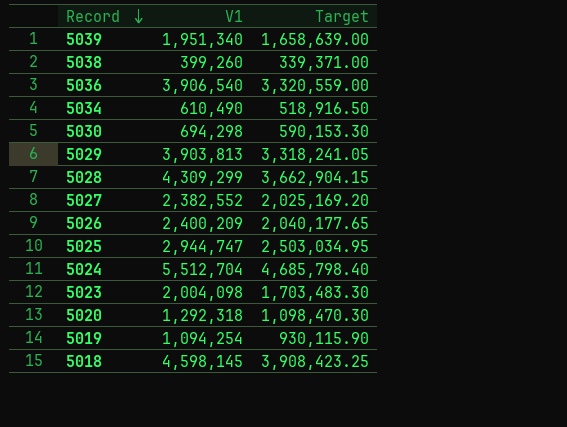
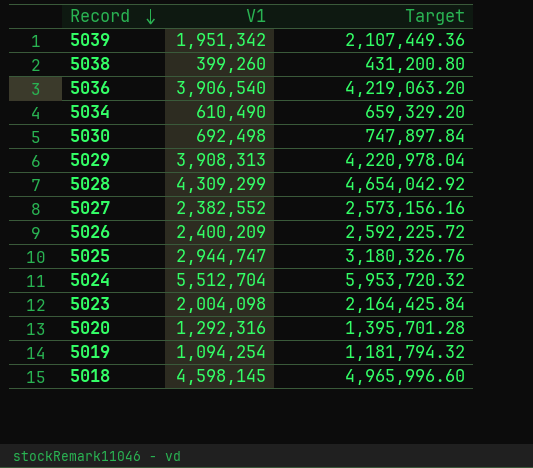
column Target | formula: [V1] * 0.85 -> [V1] * 1.08
5039 | V1: 1,951,340 -> 1,951,342
5030 | V1: 694,298 -> 692,498
5029 | V1: 3,903,813 -> 3,908,313
5020 | V1: 1,292,318 -> 1,292,316

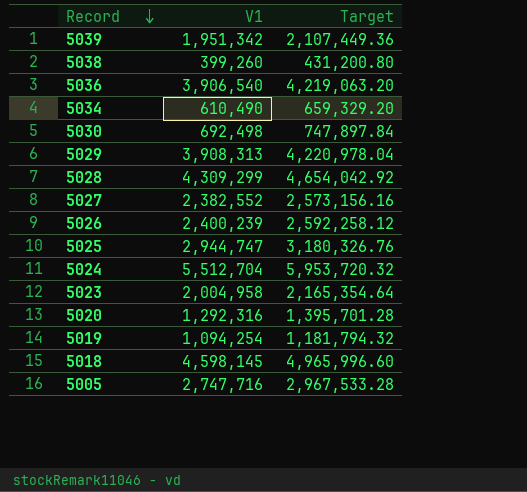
5026 | V1: 2,400,209 -> 2,400,239
5026 | Target: 2,592,225.72 -> 2,592,258.12
5023 | V1: 2,004,098 -> 2,004,958
5023 | Target: 2,164,425.84 -> 2,165,354.64
row 5005: none -> 2,747,716 | 2,967,533.28

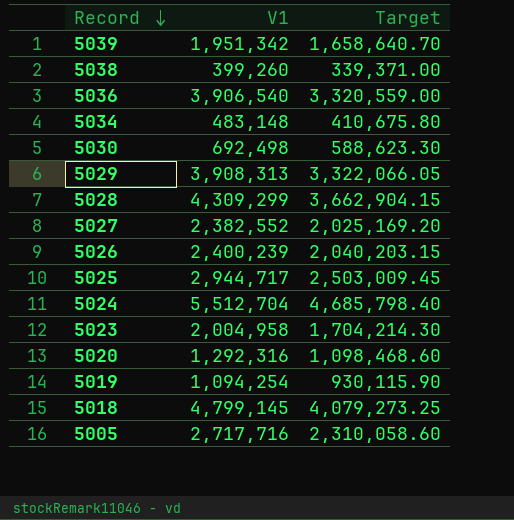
column Target | formula: [V1] * 1.08 -> [V1] * 0.85
5034 | V1: 610,490 -> 483,148
5025 | V1: 2,944,747 -> 2,944,717
5018 | V1: 4,598,145 -> 4,799,145
5005 | V1: 2,747,716 -> 2,717,716

